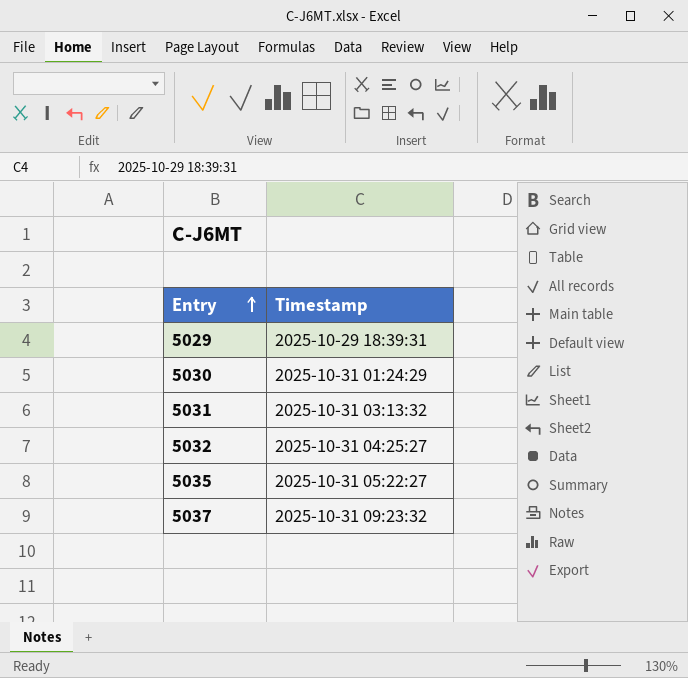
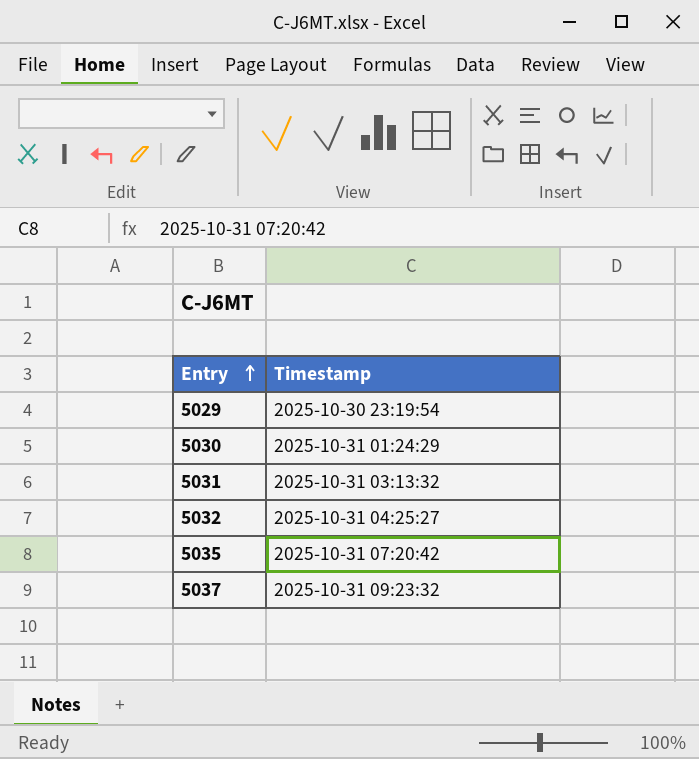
5029 | Timestamp: 2025-10-29 18:39:31 -> 2025-10-30 23:19:54
5035 | Timestamp: 2025-10-31 05:22:27 -> 2025-10-31 07:20:42

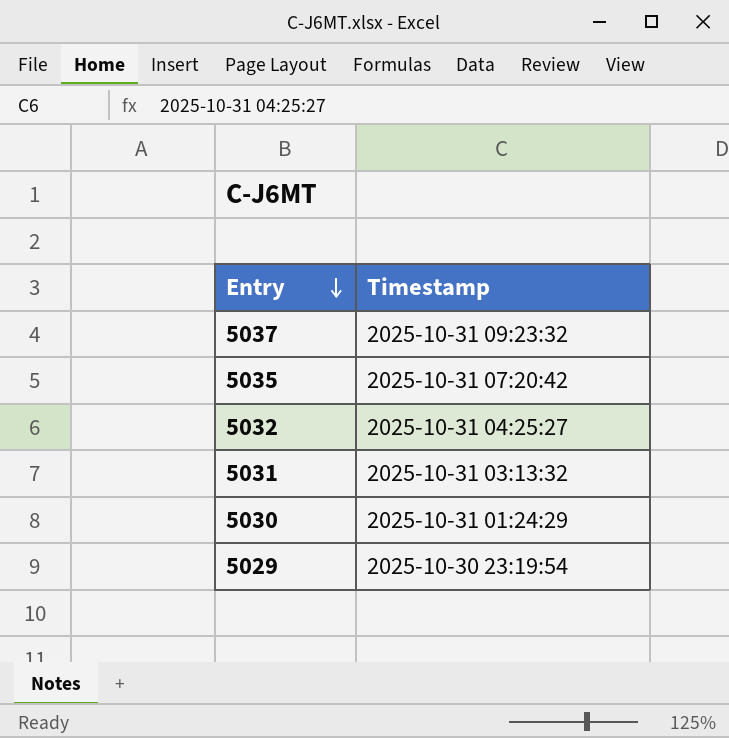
row order: Entry ascending -> Entry descending

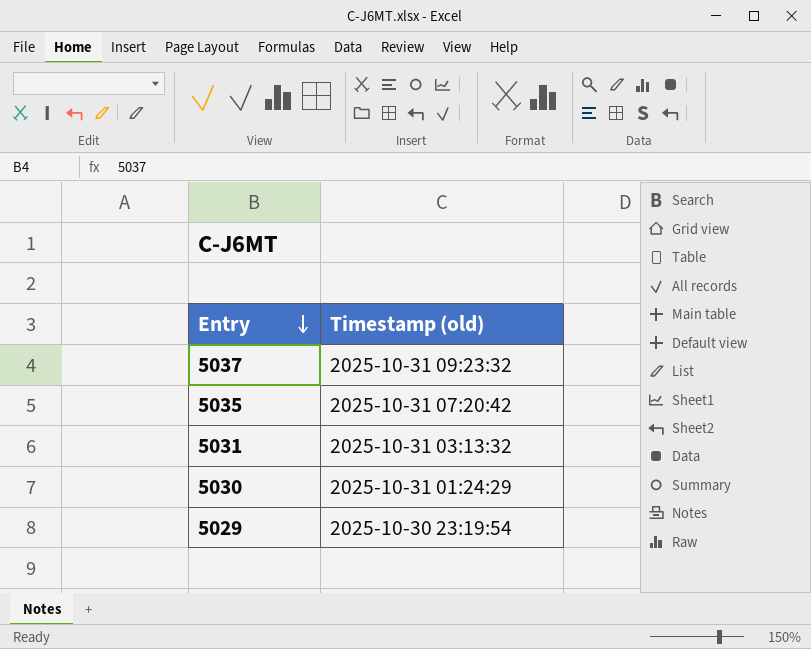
column name: Timestamp -> Timestamp (old)
row 5032: 2025-10-31 04:25:27 -> none

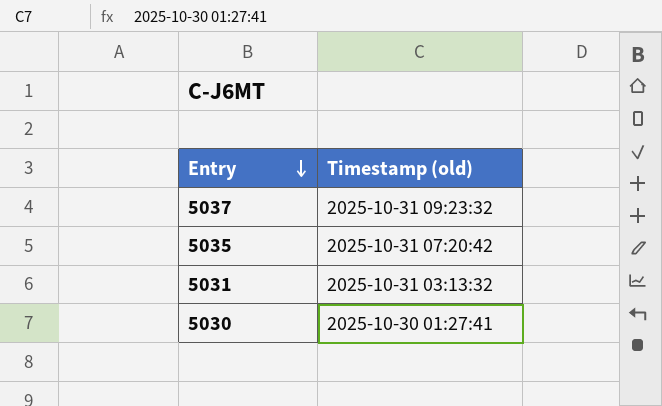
row 5029: 2025-10-30 23:19:54 -> none
5030 | Timestamp (old): 2025-10-31 01:24:29 -> 2025-10-30 01:27:41

